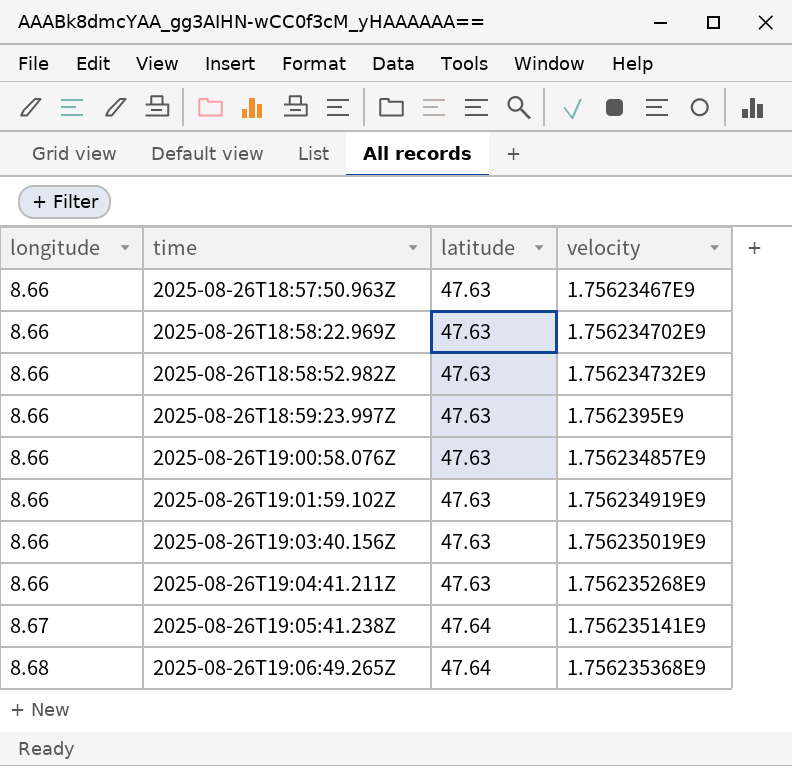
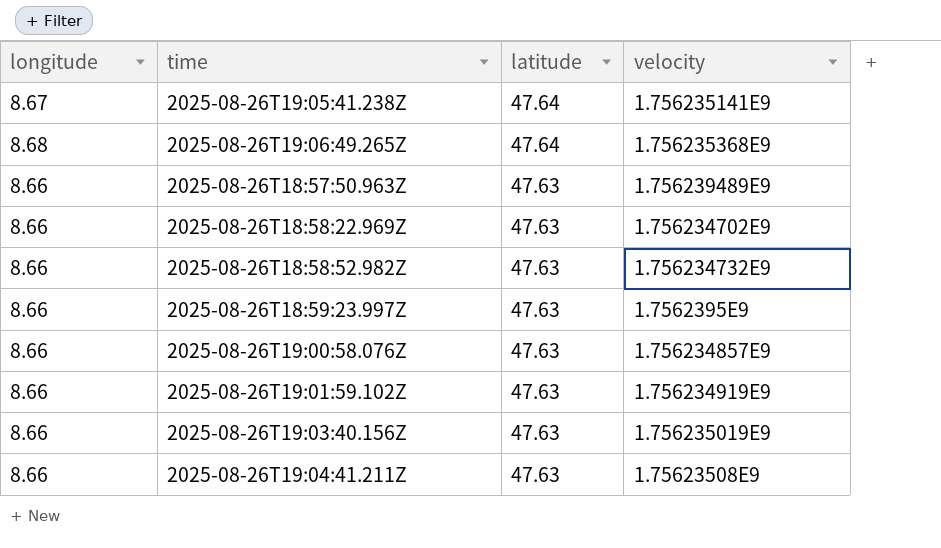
row order: longitude ascending -> latitude descending
2025-08-26T18:57:50.963Z | velocity: 1.75623467E9 -> 1.756239489E9
2025-08-26T19:04:41.211Z | velocity: 1.756235268E9 -> 1.75623508E9

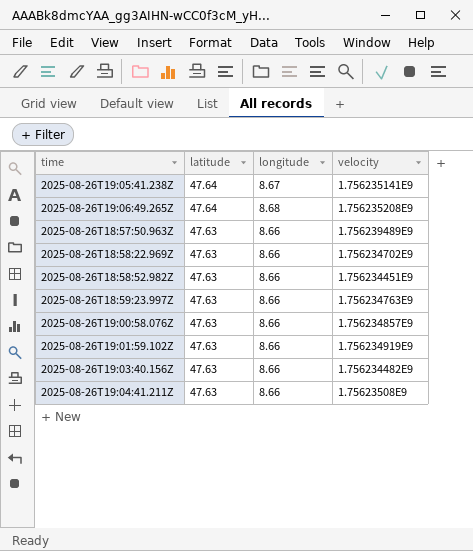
column longitude | position: 1 -> 3
2025-08-26T19:06:49.265Z | velocity: 1.756235368E9 -> 1.756235208E9
2025-08-26T18:58:52.982Z | velocity: 1.756234732E9 -> 1.756234451E9
2025-08-26T18:59:23.997Z | velocity: 1.7562395E9 -> 1.756234763E9
2025-08-26T19:03:40.156Z | velocity: 1.756235019E9 -> 1.756234482E9

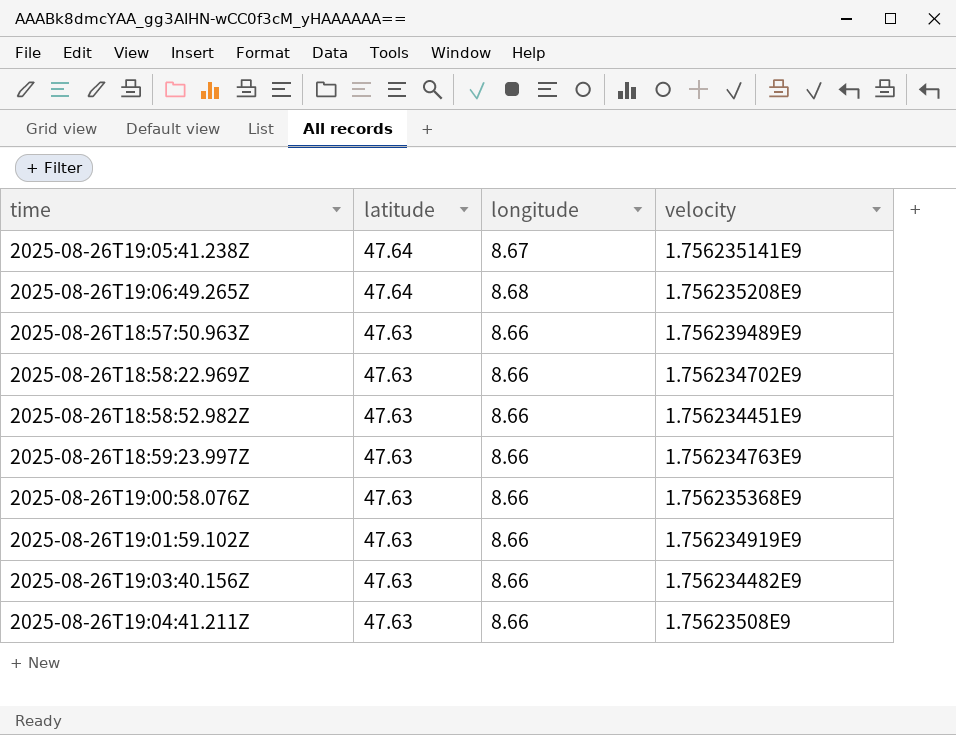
2025-08-26T19:00:58.076Z | velocity: 1.756234857E9 -> 1.756235368E9

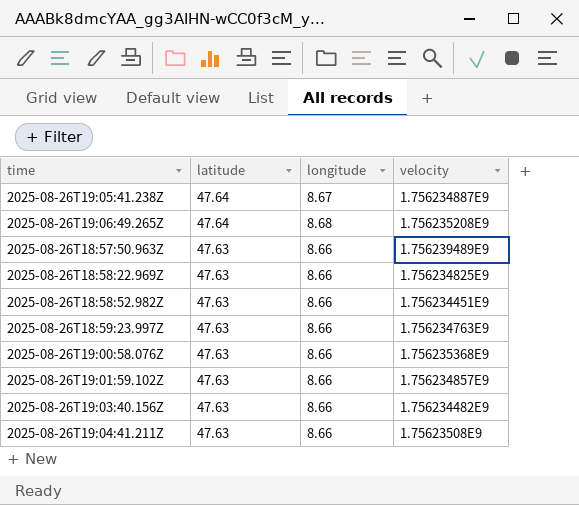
2025-08-26T19:05:41.238Z | velocity: 1.756235141E9 -> 1.756234887E9
2025-08-26T18:58:22.969Z | velocity: 1.756234702E9 -> 1.756234825E9
2025-08-26T19:01:59.102Z | velocity: 1.756234919E9 -> 1.756234857E9

